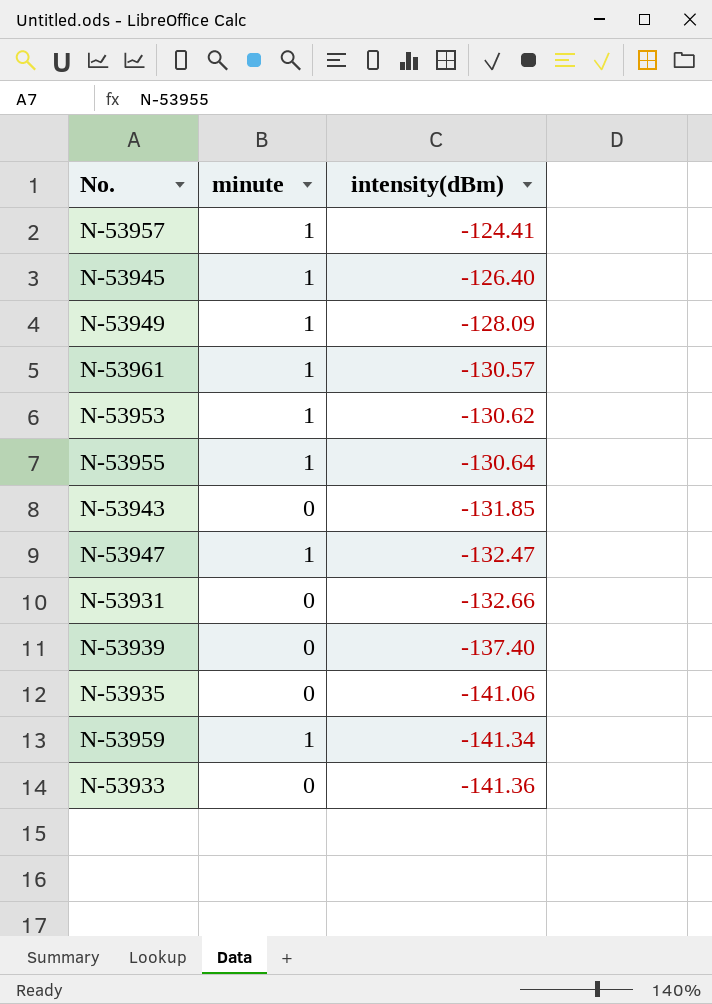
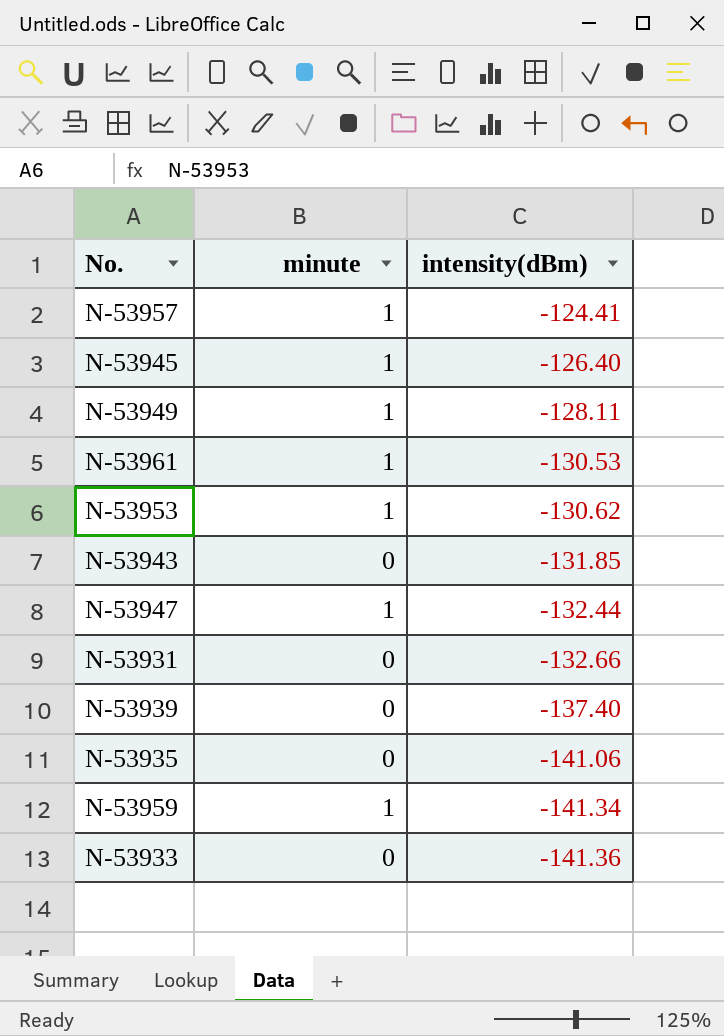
row N-53955: 1 | -130.64 -> none
N-53949 | intensity(dBm): -128.09 -> -128.11
N-53961 | intensity(dBm): -130.57 -> -130.53
N-53947 | intensity(dBm): -132.47 -> -132.44

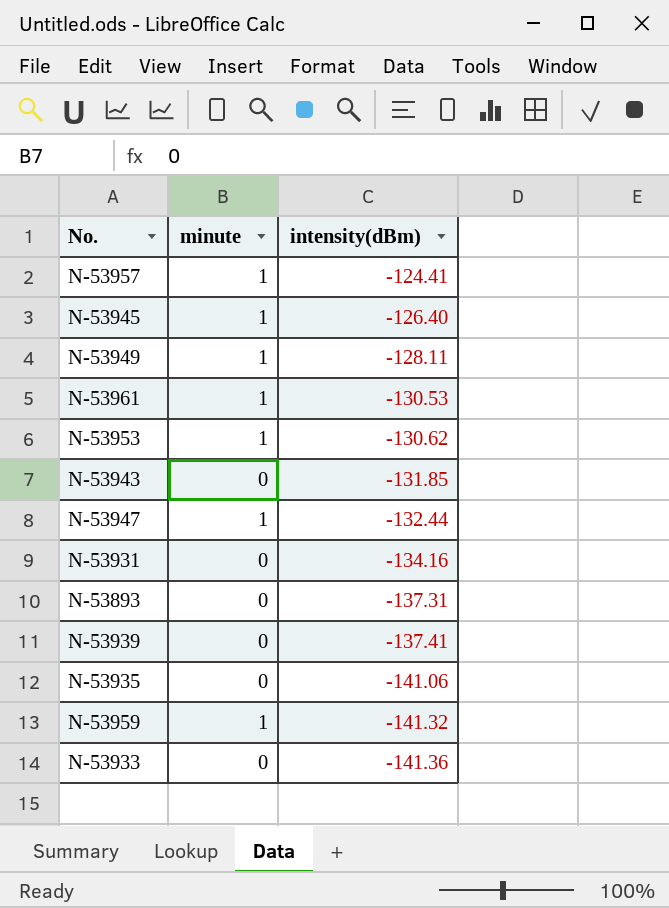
N-53931 | intensity(dBm): -132.66 -> -134.16
row N-53893: none -> 0 | -137.31
N-53939 | intensity(dBm): -137.40 -> -137.41
N-53959 | intensity(dBm): -141.34 -> -141.32

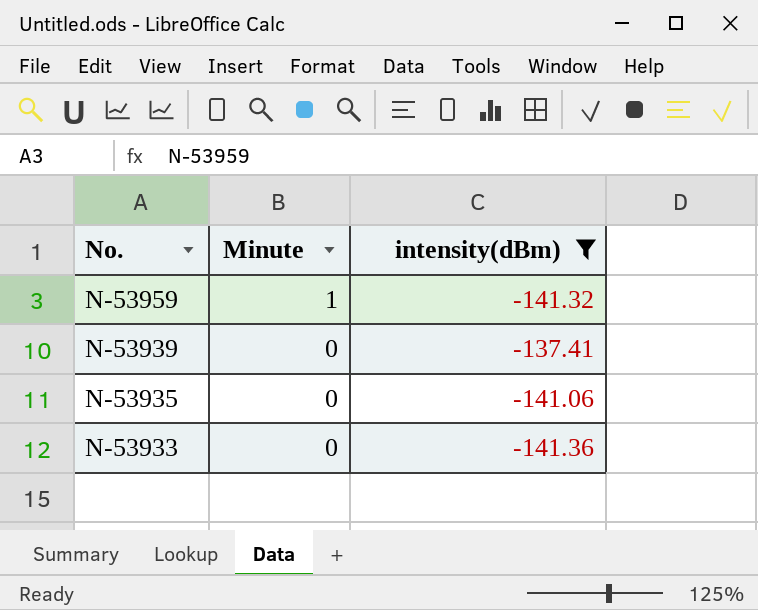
filter: none -> intensity(dBm) <= -137.41
row order: intensity(dBm) descending -> No. descending
column name: minute -> Minute

